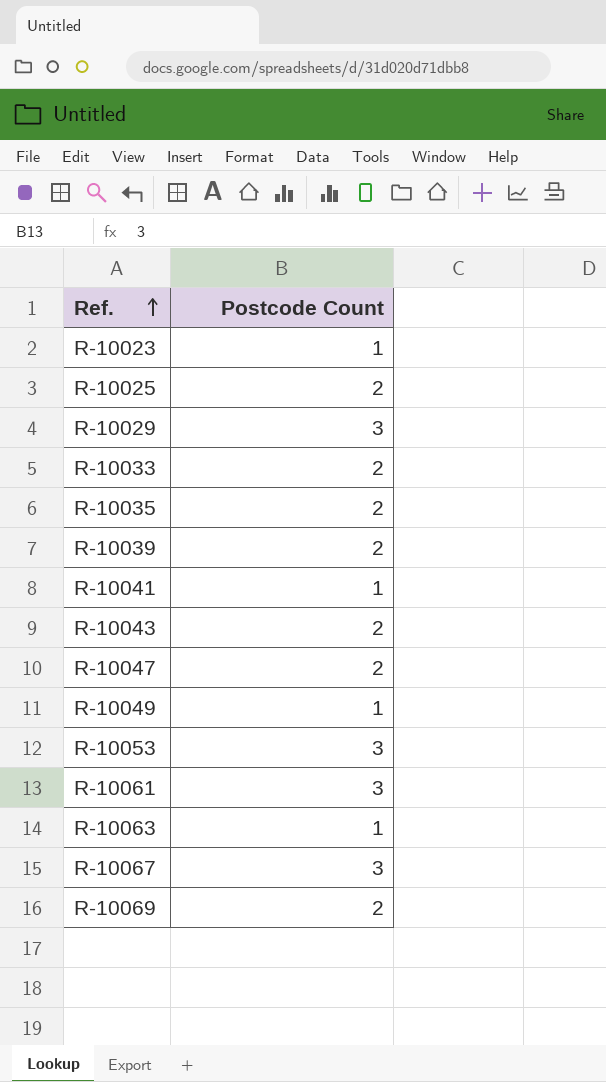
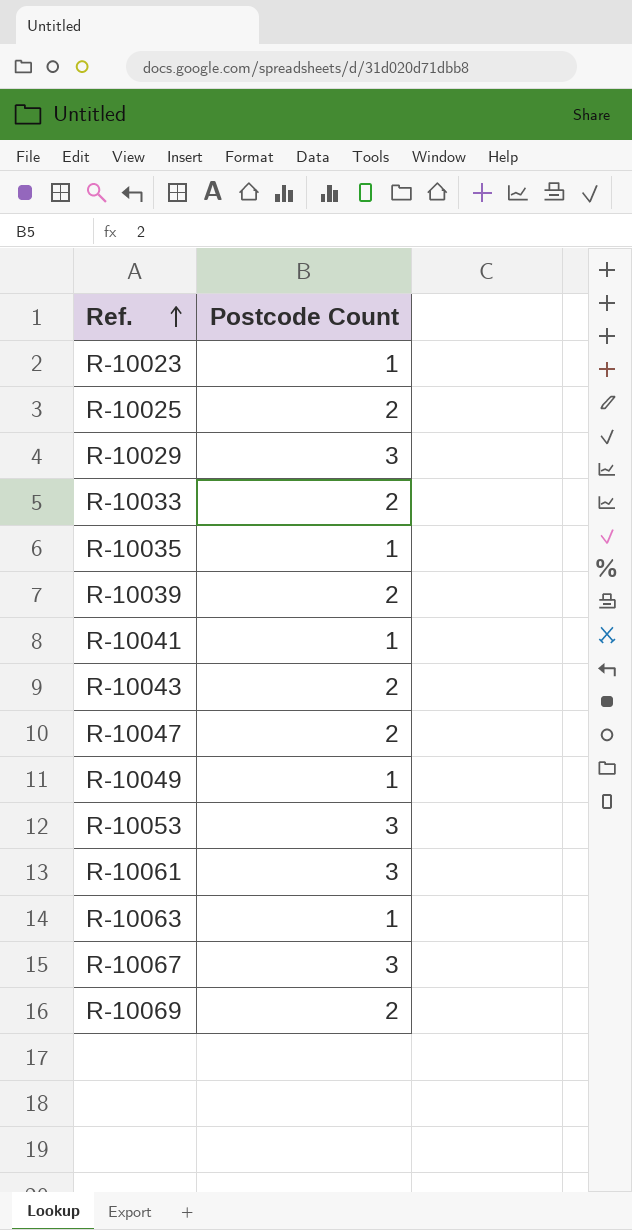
R-10035 | Postcode Count: 2 -> 1

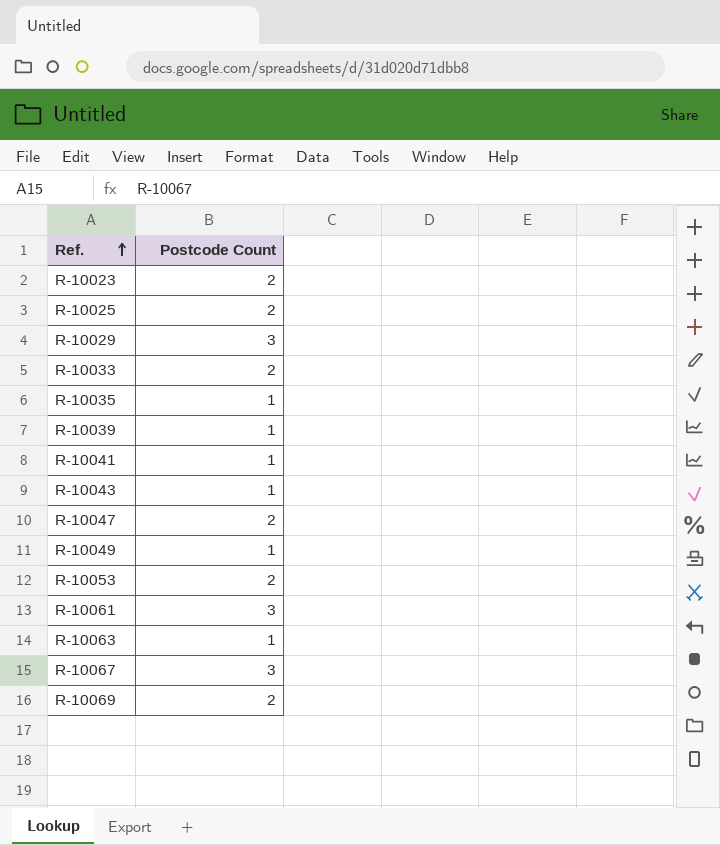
R-10023 | Postcode Count: 1 -> 2
R-10039 | Postcode Count: 2 -> 1
R-10043 | Postcode Count: 2 -> 1
R-10053 | Postcode Count: 3 -> 2

